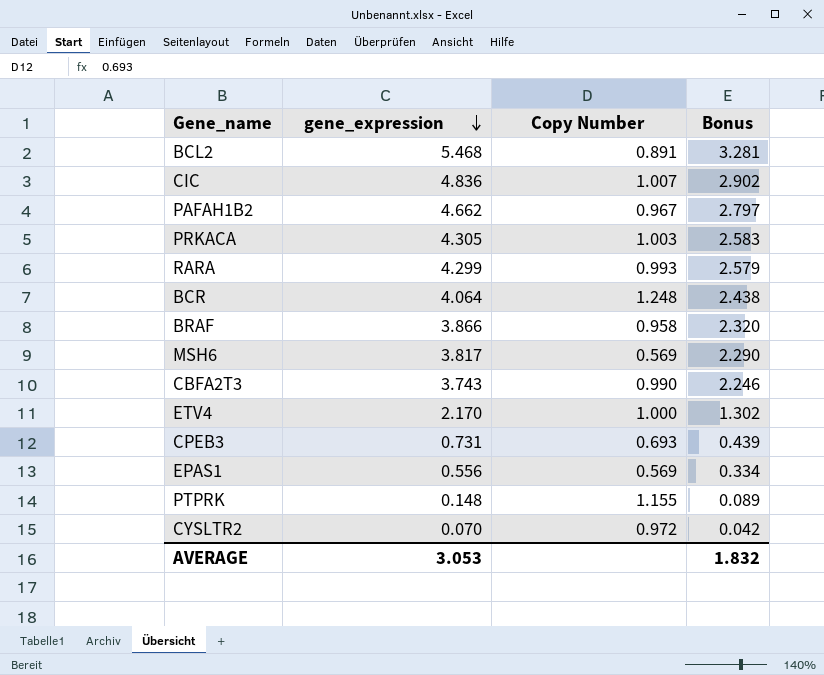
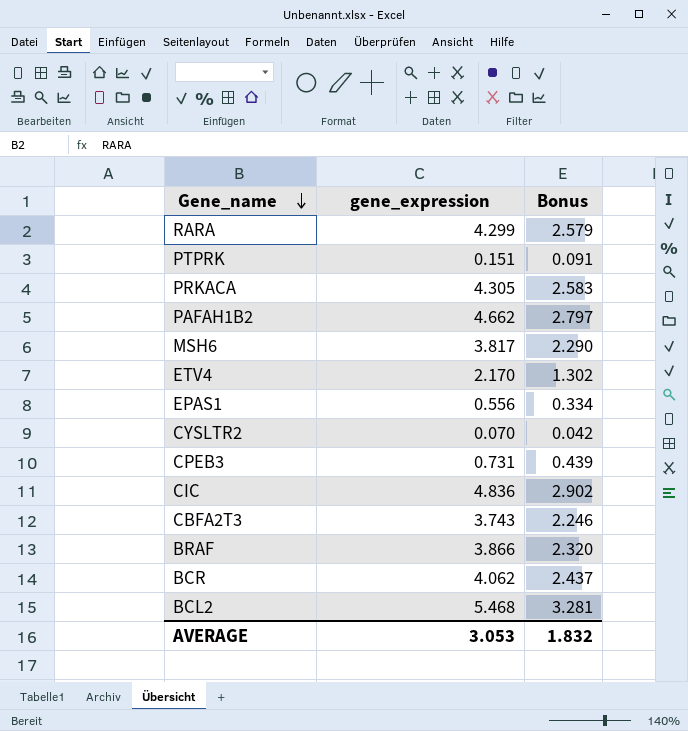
row order: gene_expression descending -> Gene_name descending
column Copy Number | position: 3 -> none
PTPRK | gene_expression: 0.148 -> 0.151
PTPRK | Bonus: 0.089 -> 0.091
BCR | gene_expression: 4.064 -> 4.062
BCR | Bonus: 2.438 -> 2.437

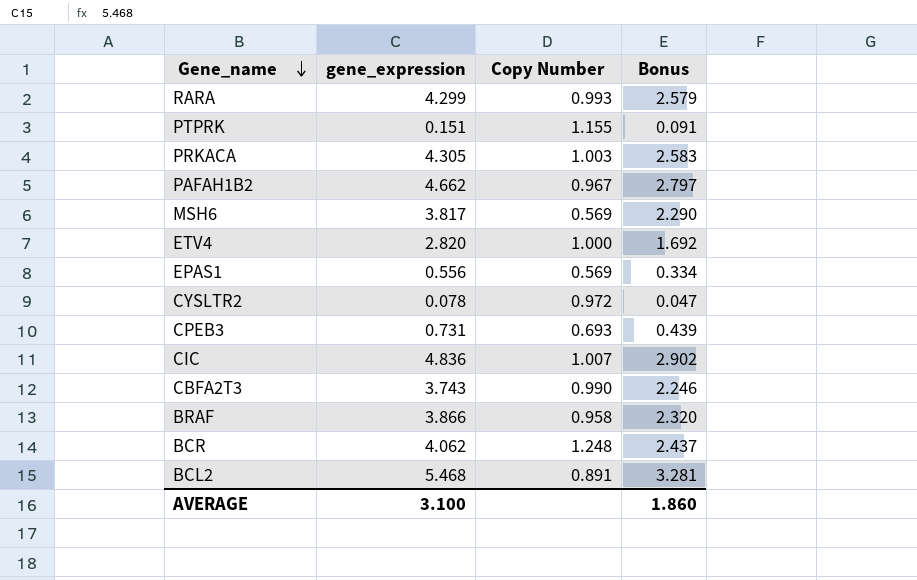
column Copy Number | position: none -> 3
ETV4 | gene_expression: 2.170 -> 2.820
ETV4 | Bonus: 1.302 -> 1.692
CYSLTR2 | gene_expression: 0.070 -> 0.078
CYSLTR2 | Bonus: 0.042 -> 0.047
AVERAGE | gene_expression: 3.053 -> 3.100
AVERAGE | Bonus: 1.832 -> 1.860

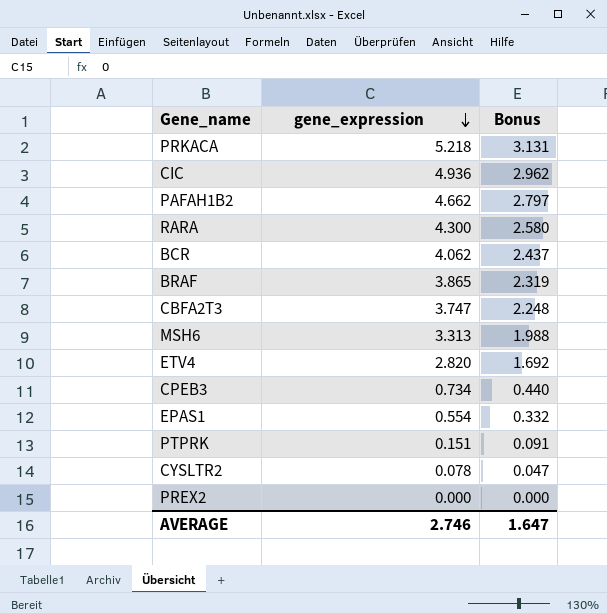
row order: Gene_name descending -> gene_expression descending
column Copy Number | position: 3 -> none
row BCL2: 5.468 | 0.891 | 3.281 -> none
PRKACA | gene_expression: 4.305 -> 5.218
PRKACA | Bonus: 2.583 -> 3.131
CIC | gene_expression: 4.836 -> 4.936
CIC | Bonus: 2.902 -> 2.962
RARA | gene_expression: 4.299 -> 4.300
RARA | Bonus: 2.579 -> 2.580
BRAF | gene_expression: 3.866 -> 3.865
BRAF | Bonus: 2.320 -> 2.319
CBFA2T3 | gene_expression: 3.743 -> 3.747
CBFA2T3 | Bonus: 2.246 -> 2.248
MSH6 | gene_expression: 3.817 -> 3.313
MSH6 | Bonus: 2.290 -> 1.988
CPEB3 | gene_expression: 0.731 -> 0.734
CPEB3 | Bonus: 0.439 -> 0.440
EPAS1 | gene_expression: 0.556 -> 0.554
EPAS1 | Bonus: 0.334 -> 0.332
row PREX2: none -> 0.000 | 0.000
AVERAGE | gene_expression: 3.100 -> 2.746
AVERAGE | Bonus: 1.860 -> 1.647

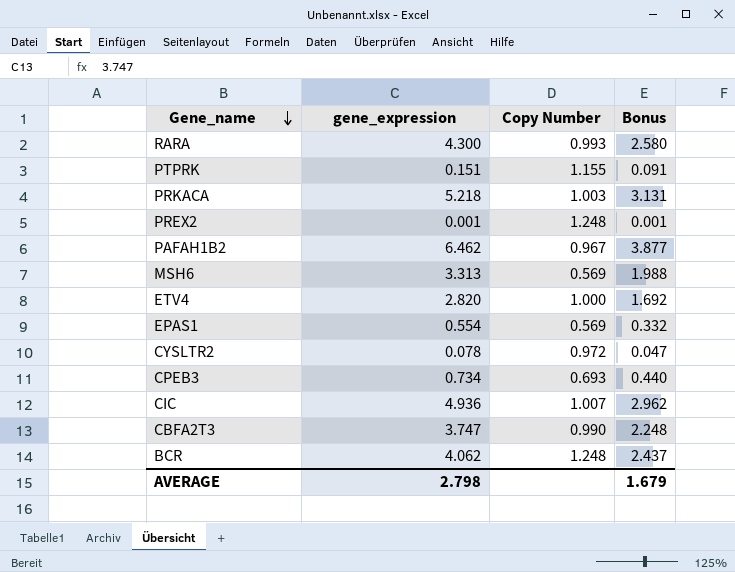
row order: gene_expression descending -> Gene_name descending
column Copy Number | position: none -> 3
row BRAF: 3.865 | 2.319 -> none
PREX2 | gene_expression: 0.000 -> 0.001
PREX2 | Bonus: 0.000 -> 0.001
PAFAH1B2 | gene_expression: 4.662 -> 6.462
PAFAH1B2 | Bonus: 2.797 -> 3.877
AVERAGE | gene_expression: 2.746 -> 2.798
AVERAGE | Bonus: 1.647 -> 1.679

